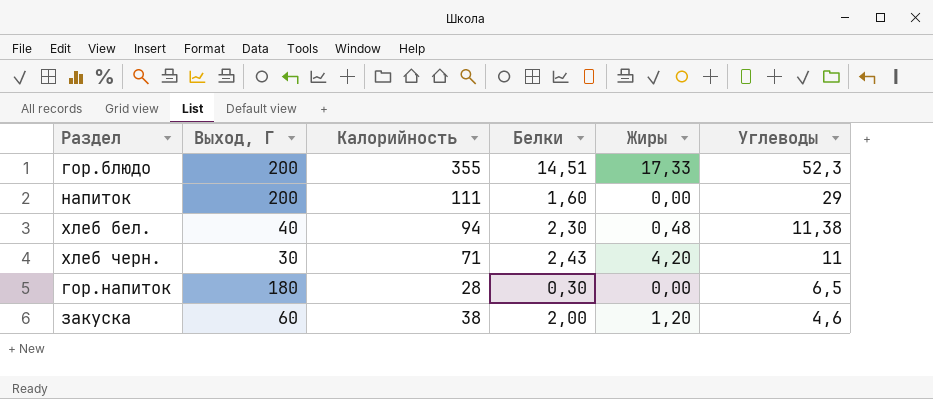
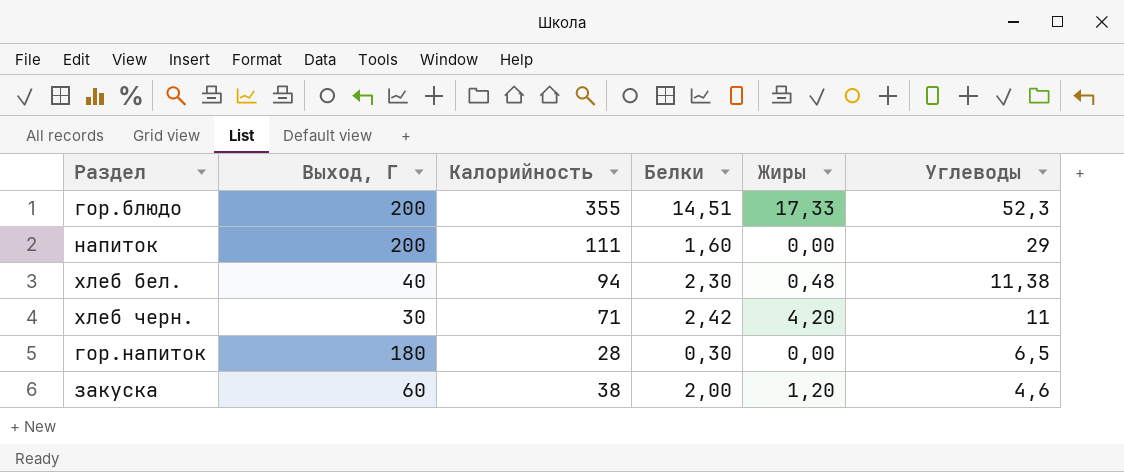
хлеб черн. | Белки: 2,43 -> 2,42

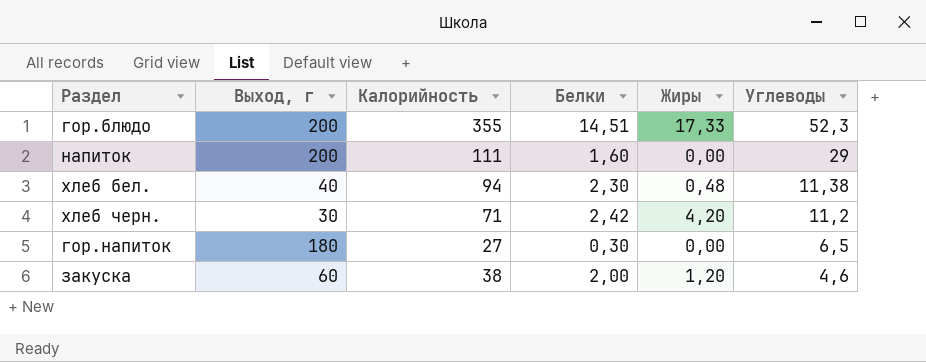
column name: Выход, Г -> Выход, г
хлеб черн. | Углеводы: 11 -> 11,2
гор.напиток | Калорийность: 28 -> 27

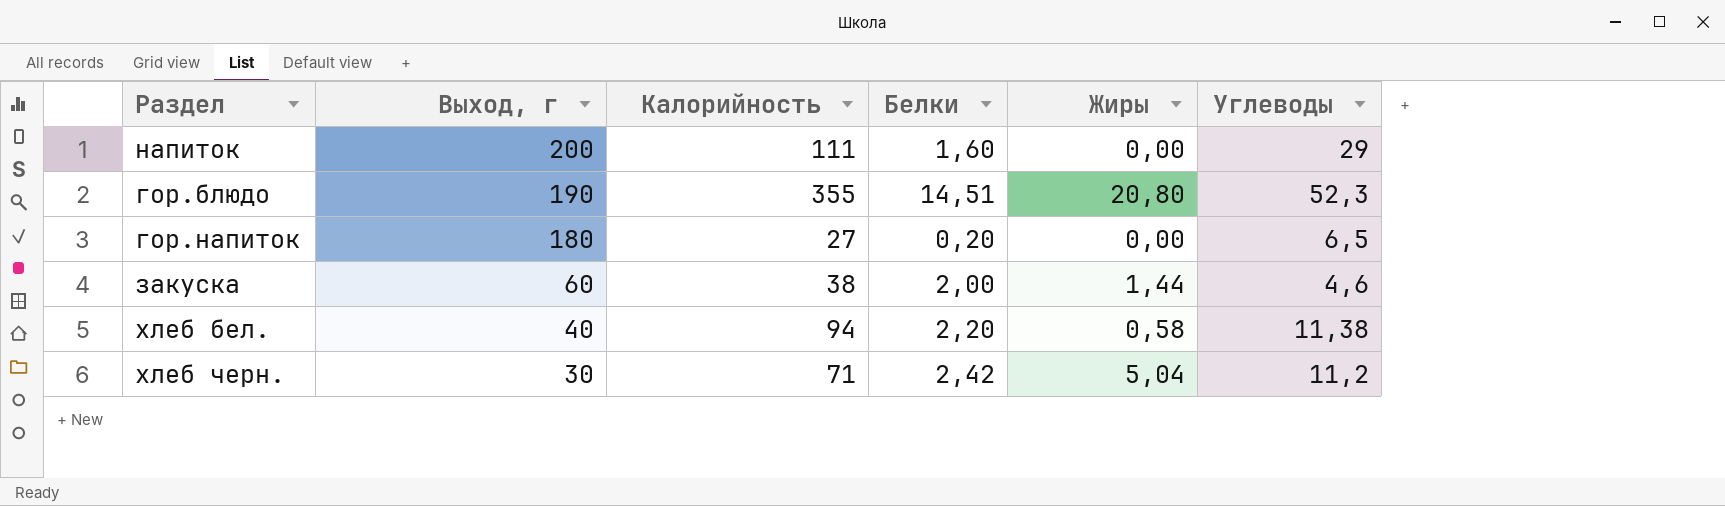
row order: Углеводы descending -> Выход, г descending
гор.блюдо | Выход, г: 200 -> 190
гор.блюдо | Жиры: 17,33 -> 20,80
гор.напиток | Белки: 0,30 -> 0,20
закуска | Жиры: 1,20 -> 1,44
хлеб бел. | Белки: 2,30 -> 2,20
хлеб бел. | Жиры: 0,48 -> 0,58
хлеб черн. | Жиры: 4,20 -> 5,04

